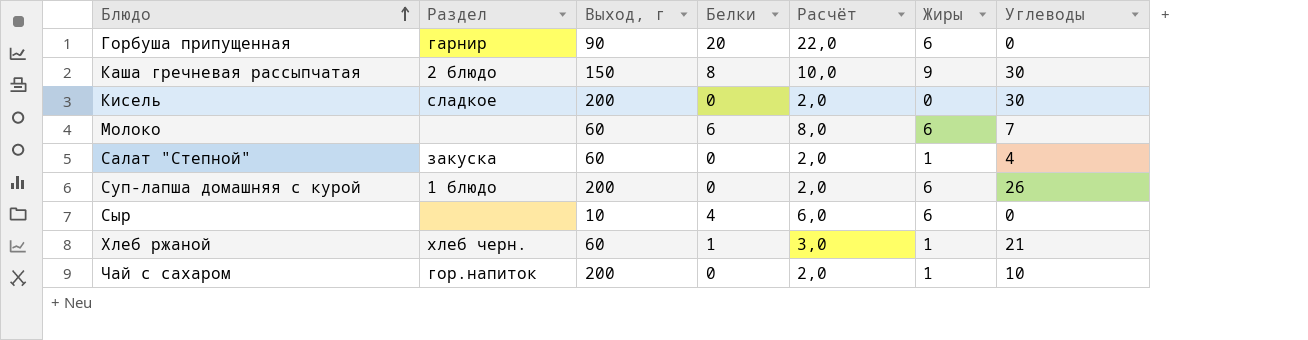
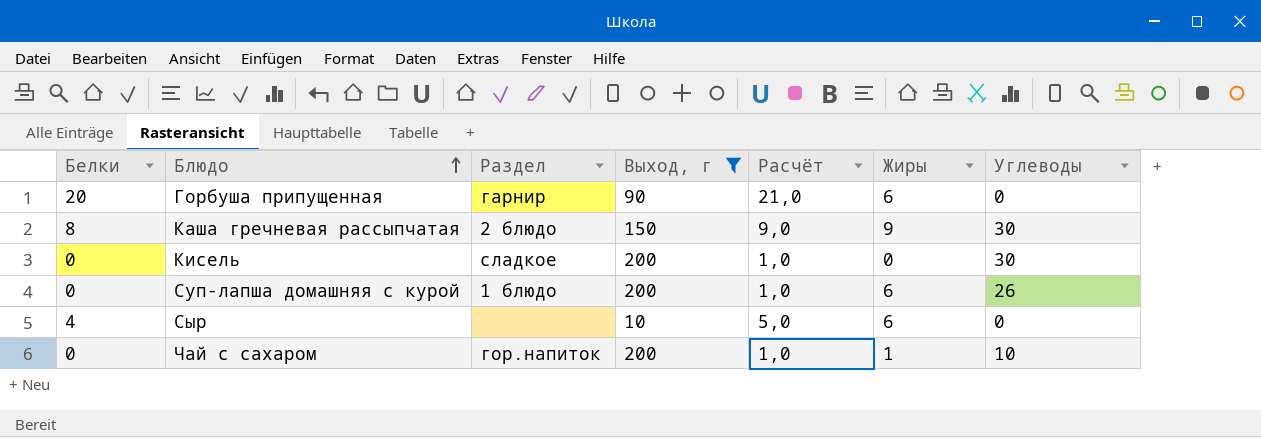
filter: none -> Выход, г != 60
column Белки | position: 4 -> 1
column Расчёт | formula: [Белки] + 2 -> [Белки] + 1

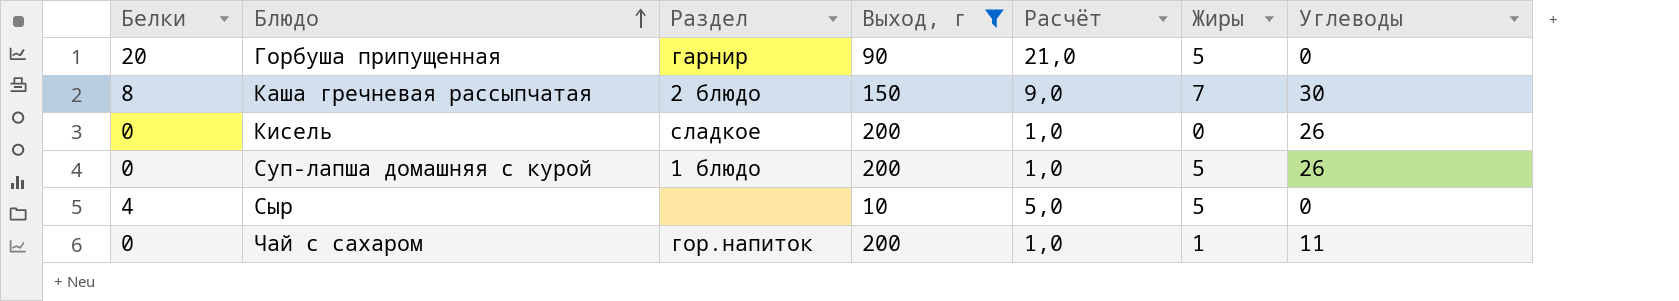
Горбуша припущенная | Жиры: 6 -> 5
Каша гречневая рассыпчатая | Жиры: 9 -> 7
Кисель | Углеводы: 30 -> 26
Суп-лапша домашняя с курой | Жиры: 6 -> 5
Сыр | Жиры: 6 -> 5
Чай с сахаром | Углеводы: 10 -> 11

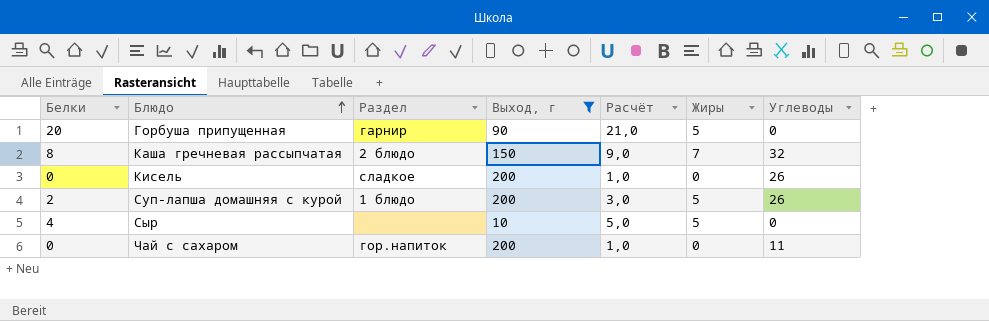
Каша гречневая рассыпчатая | Углеводы: 30 -> 32
Суп-лапша домашняя с курой | Белки: 0 -> 2
Суп-лапша домашняя с курой | Расчёт: 1,0 -> 3,0
Чай с сахаром | Жиры: 1 -> 0

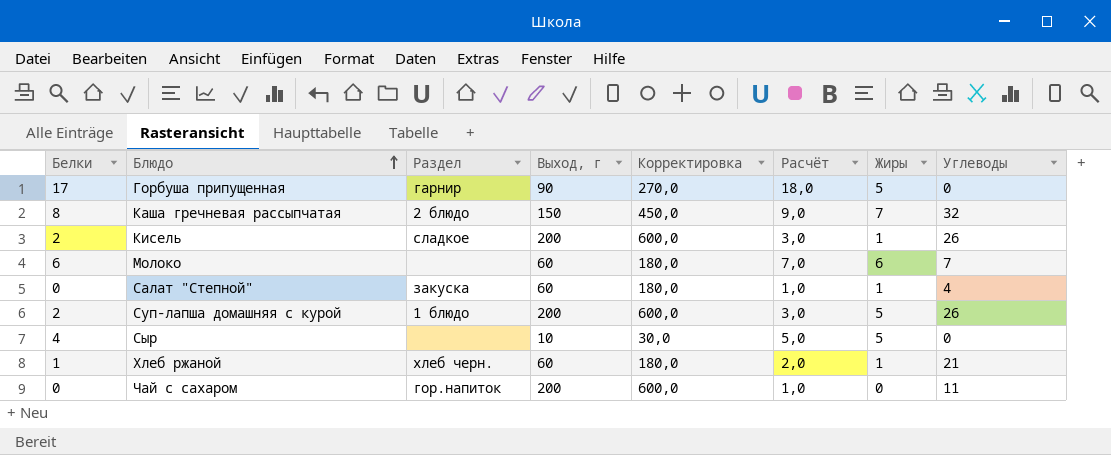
filter: Выход, г != 60 -> none
column Корректировка | formula: none -> [Выход, г] * 3
Горбуша припущенная | Белки: 20 -> 17
Горбуша припущенная | Расчёт: 21,0 -> 18,0
Кисель | Белки: 0 -> 2
Кисель | Расчёт: 1,0 -> 3,0
Кисель | Жиры: 0 -> 1

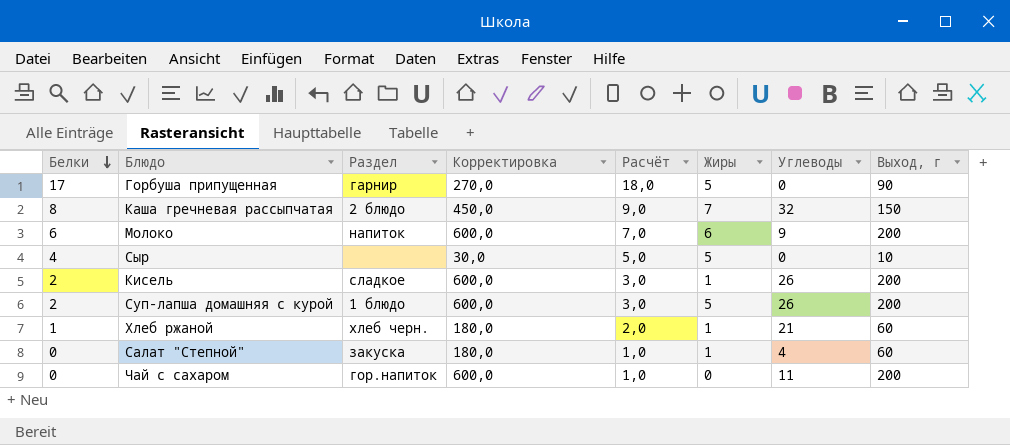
row order: Блюдо ascending -> Белки descending
column Выход, г | position: 4 -> 8
Молоко | Раздел: none -> напиток
Молоко | Корректировка: 180,0 -> 600,0
Молоко | Углеводы: 7 -> 9
Молоко | Выход, г: 60 -> 200

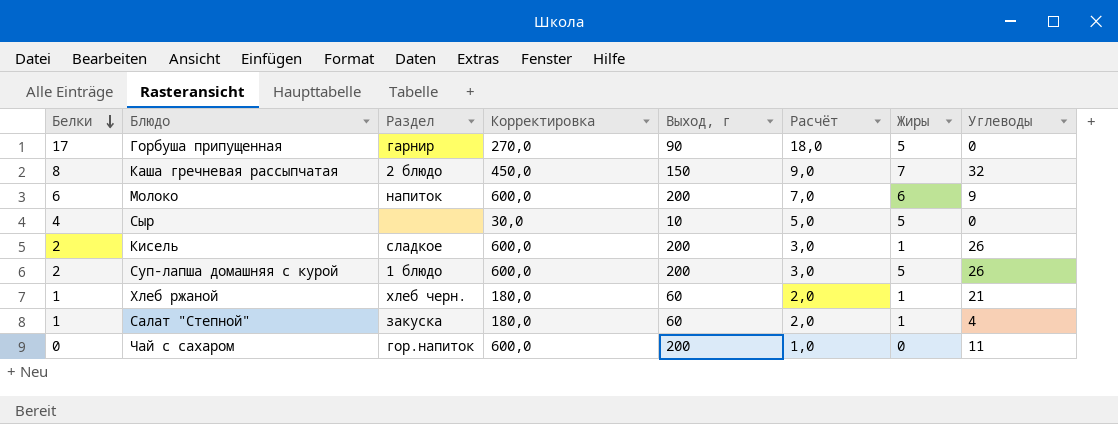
column Выход, г | position: 8 -> 5
Салат "Степной" | Белки: 0 -> 1
Салат "Степной" | Расчёт: 1,0 -> 2,0

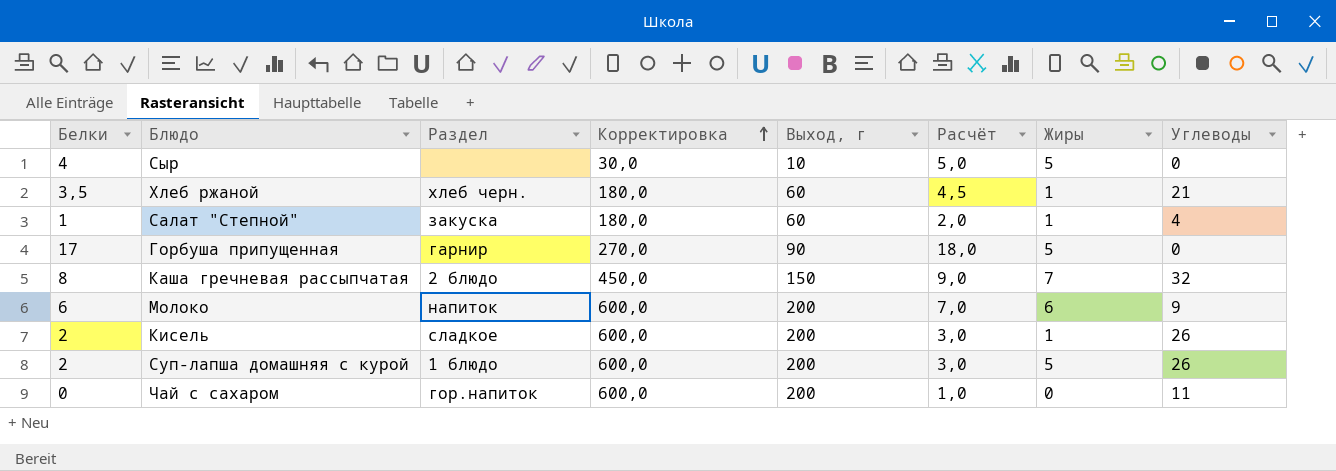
row order: Белки descending -> Корректировка ascending
Хлеб ржаной | Белки: 1 -> 3,5
Хлеб ржаной | Расчёт: 2,0 -> 4,5

